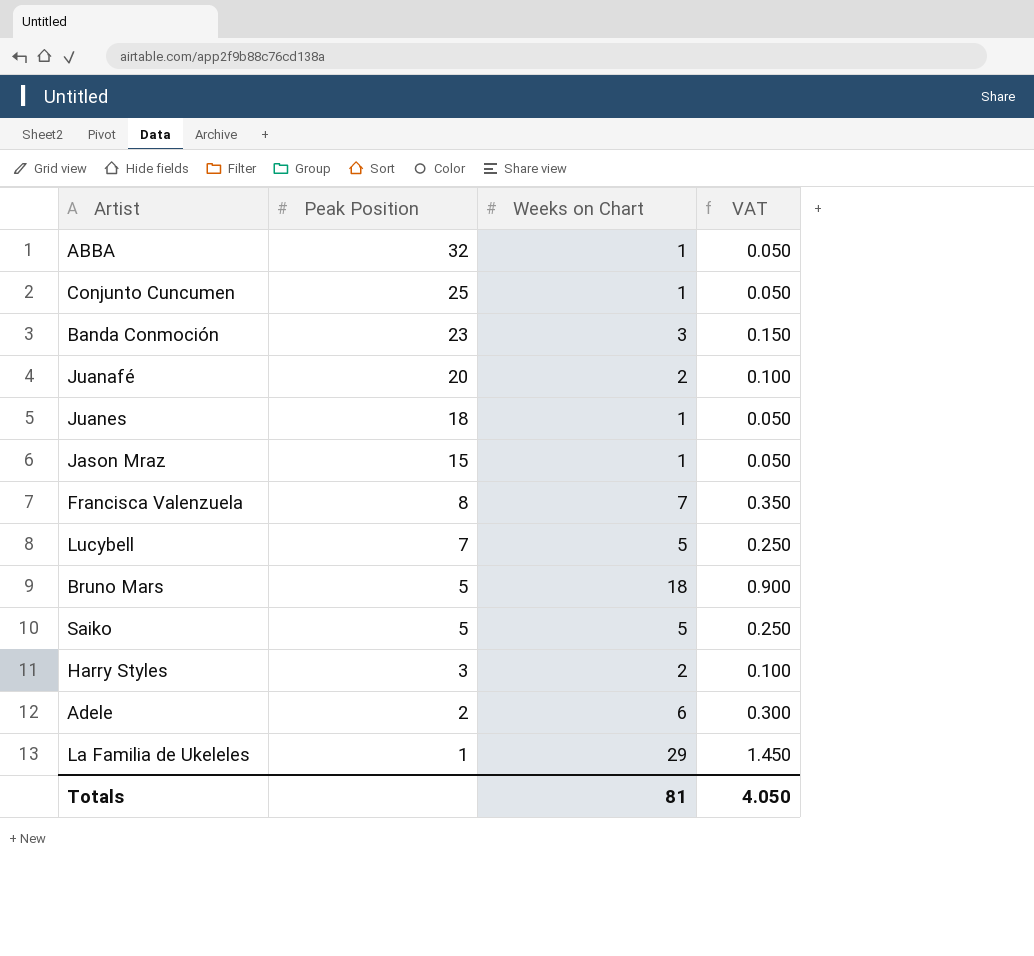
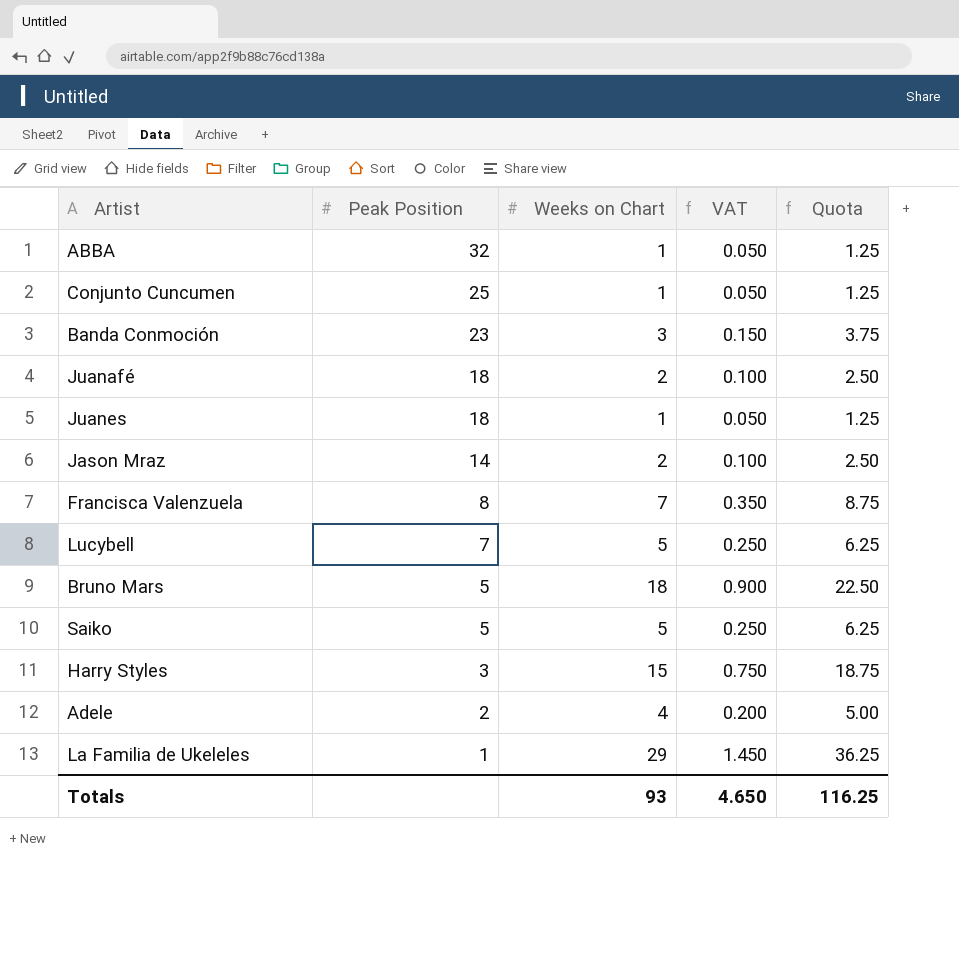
column Quota | formula: none -> [Weeks on Chart] * 1.25
Juanafé | Peak Position: 20 -> 18
Jason Mraz | Peak Position: 15 -> 14
Jason Mraz | Weeks on Chart: 1 -> 2
Jason Mraz | VAT: 0.050 -> 0.100
Harry Styles | Weeks on Chart: 2 -> 15
Harry Styles | VAT: 0.100 -> 0.750
Adele | Weeks on Chart: 6 -> 4
Adele | VAT: 0.300 -> 0.200
Totals | Weeks on Chart: 81 -> 93
Totals | VAT: 4.050 -> 4.650

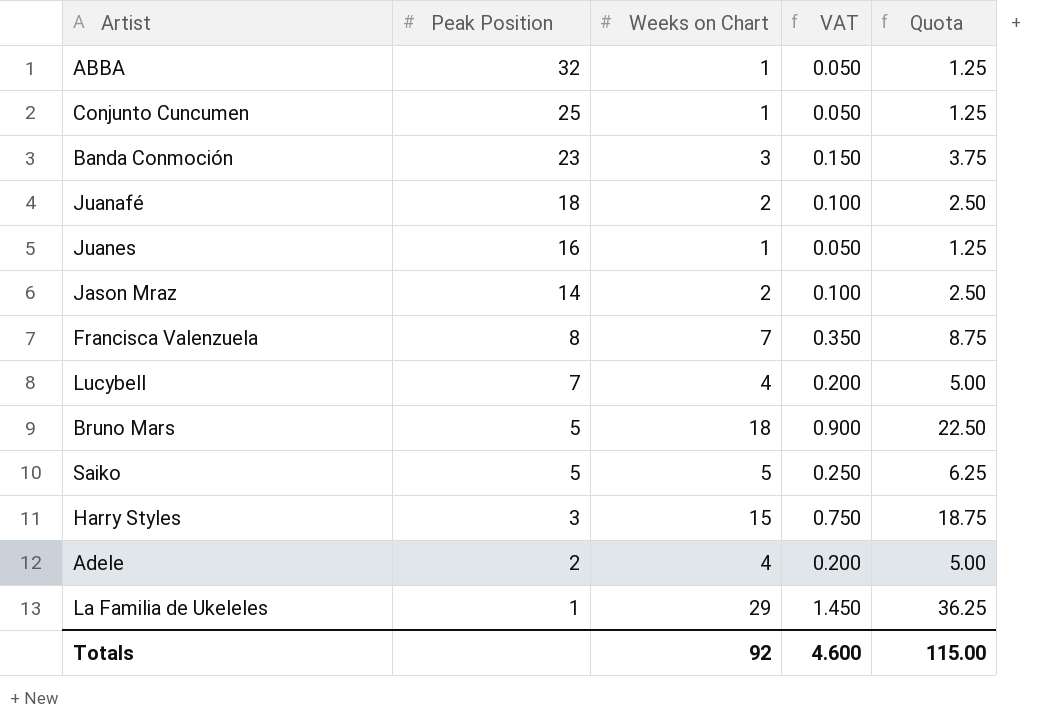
Juanes | Peak Position: 18 -> 16
Lucybell | Weeks on Chart: 5 -> 4
Lucybell | VAT: 0.250 -> 0.200
Lucybell | Quota: 6.25 -> 5.00
Totals | Weeks on Chart: 93 -> 92
Totals | VAT: 4.650 -> 4.600
Totals | Quota: 116.25 -> 115.00

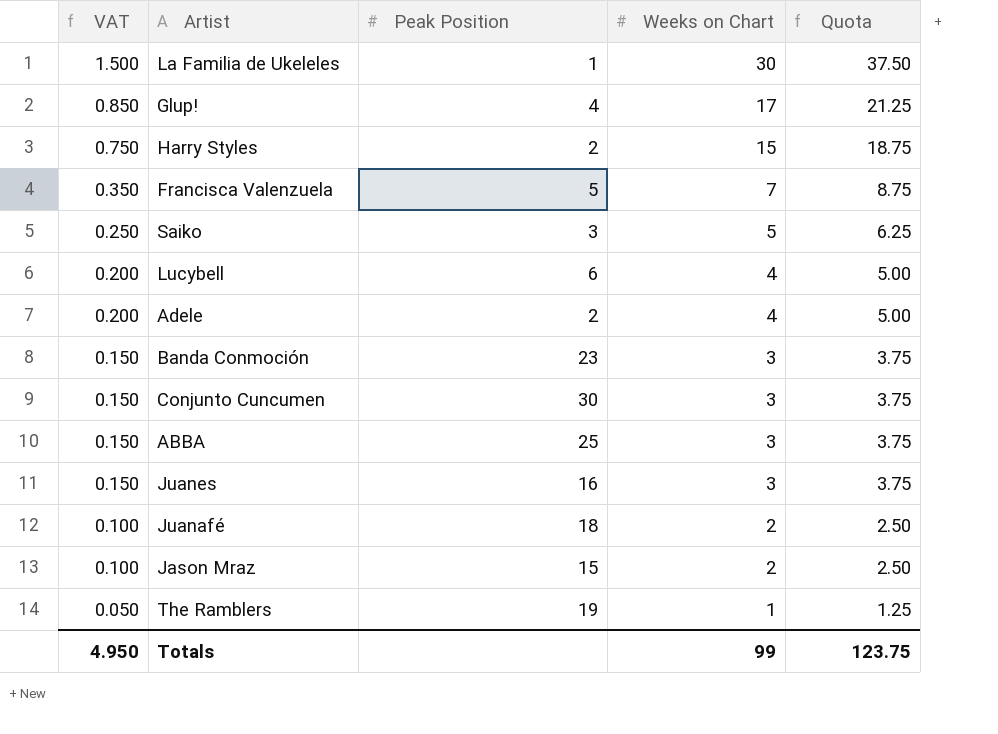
row order: Peak Position descending -> VAT descending
column VAT | position: 4 -> 1
row Bruno Mars: 5 | 18 | 0.900 | 22.50 -> none
La Familia de Ukeleles | VAT: 1.450 -> 1.500
La Familia de Ukeleles | Weeks on Chart: 29 -> 30
La Familia de Ukeleles | Quota: 36.25 -> 37.50
row Glup!: none -> 0.850 | 4 | 17 | 21.25
Harry Styles | Peak Position: 3 -> 2
Francisca Valenzuela | Peak Position: 8 -> 5
Saiko | Peak Position: 5 -> 3
Lucybell | Peak Position: 7 -> 6
Conjunto Cuncumen | VAT: 0.050 -> 0.150
Conjunto Cuncumen | Peak Position: 25 -> 30
Conjunto Cuncumen | Weeks on Chart: 1 -> 3
Conjunto Cuncumen | Quota: 1.25 -> 3.75
ABBA | VAT: 0.050 -> 0.150
ABBA | Peak Position: 32 -> 25
ABBA | Weeks on Chart: 1 -> 3
ABBA | Quota: 1.25 -> 3.75
Juanes | VAT: 0.050 -> 0.150
Juanes | Weeks on Chart: 1 -> 3
Juanes | Quota: 1.25 -> 3.75
Jason Mraz | Peak Position: 14 -> 15
row The Ramblers: none -> 0.050 | 19 | 1 | 1.25
Totals | VAT: 4.600 -> 4.950
Totals | Weeks on Chart: 92 -> 99
Totals | Quota: 115.00 -> 123.75

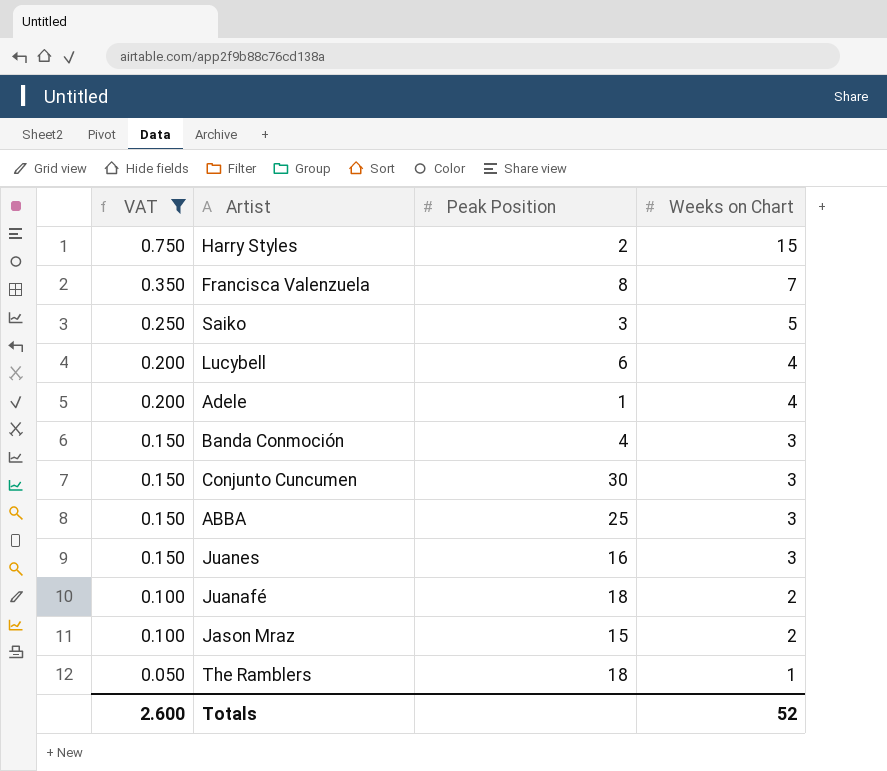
filter: none -> VAT <= 0.750
column Quota | formula: [Weeks on Chart] * 1.25 -> none
Francisca Valenzuela | Peak Position: 5 -> 8
Adele | Peak Position: 2 -> 1
Banda Conmoción | Peak Position: 23 -> 4
The Ramblers | Peak Position: 19 -> 18
Totals | VAT: 4.950 -> 2.600
Totals | Weeks on Chart: 99 -> 52

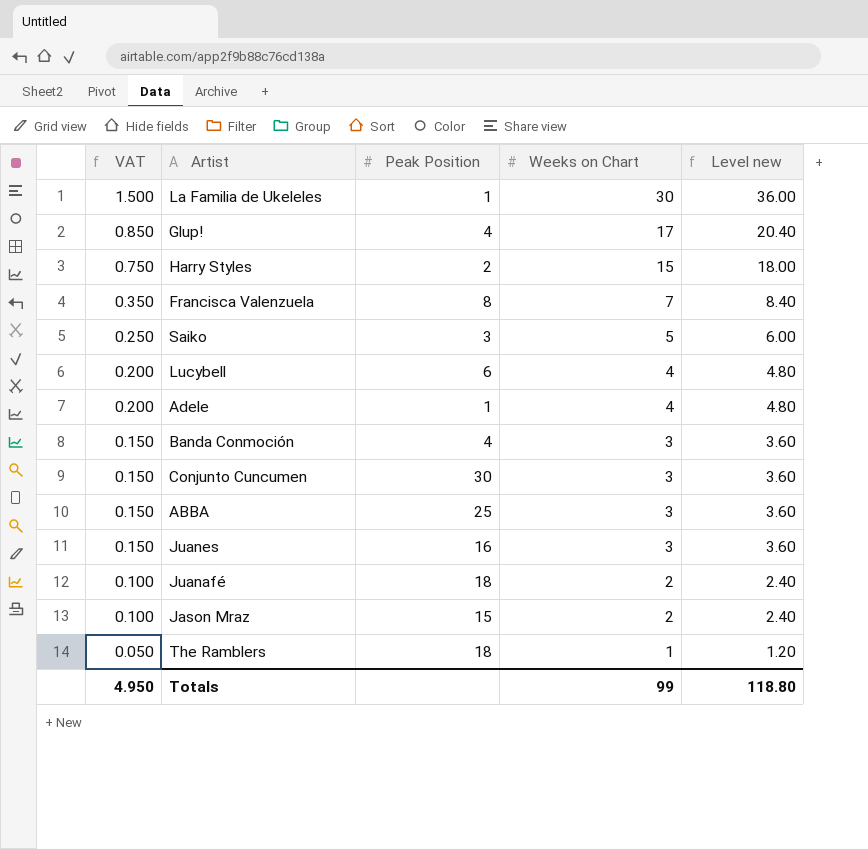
filter: VAT <= 0.750 -> none
column Level new | formula: none -> [Weeks on Chart] * 1.2
Totals | VAT: 2.600 -> 4.950
Totals | Weeks on Chart: 52 -> 99

